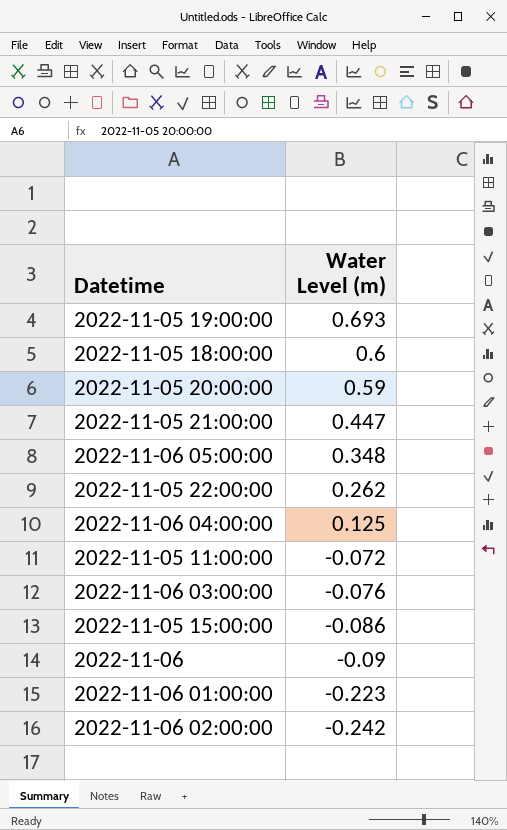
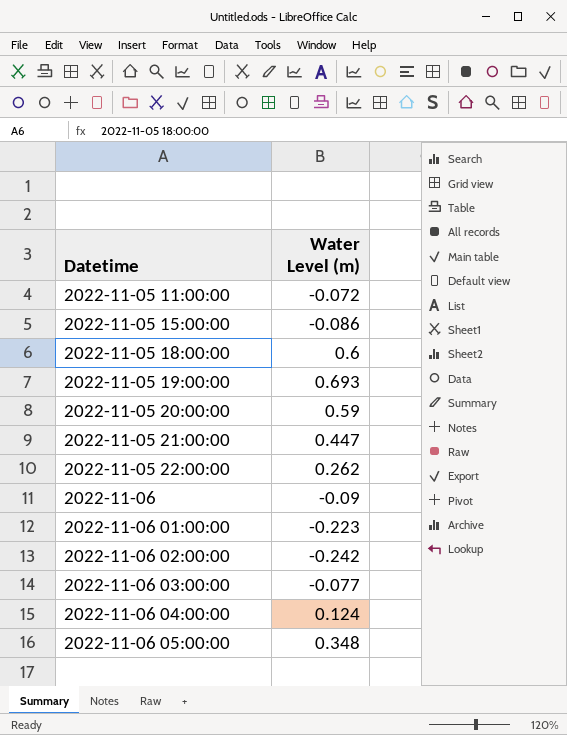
row order: Water Level (m) descending -> Datetime ascending
2022-11-06 03:00:00 | Water Level (m): -0.076 -> -0.077
2022-11-06 04:00:00 | Water Level (m): 0.125 -> 0.124

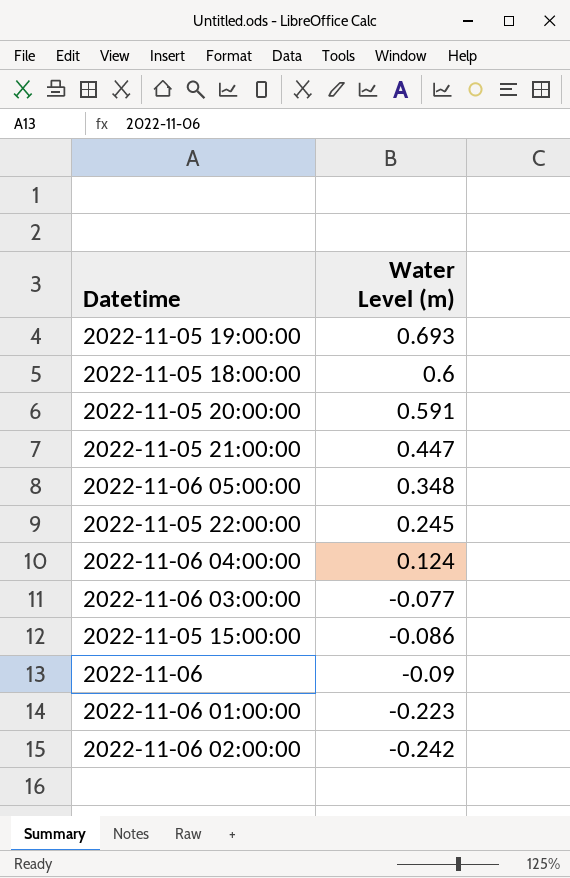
row order: Datetime ascending -> Water Level (m) descending
row 2022-11-05 11:00:00: -0.072 -> none
2022-11-05 20:00:00 | Water Level (m): 0.59 -> 0.591
2022-11-05 22:00:00 | Water Level (m): 0.262 -> 0.245

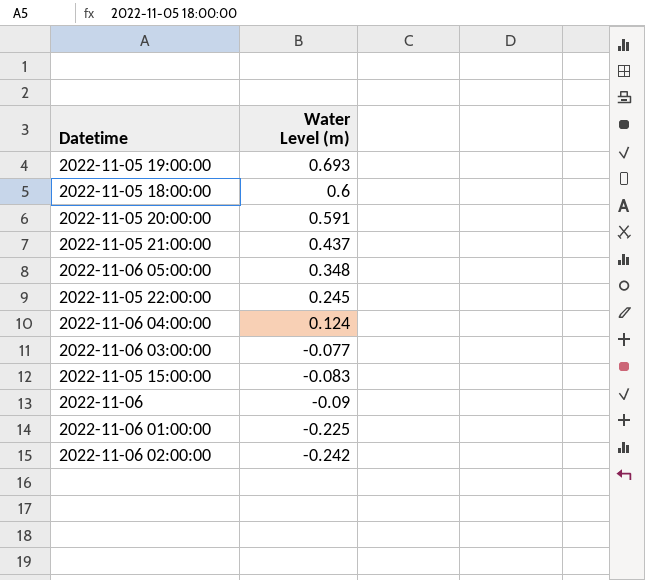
2022-11-05 21:00:00 | Water Level (m): 0.447 -> 0.437
2022-11-05 15:00:00 | Water Level (m): -0.086 -> -0.083
2022-11-06 01:00:00 | Water Level (m): -0.223 -> -0.225

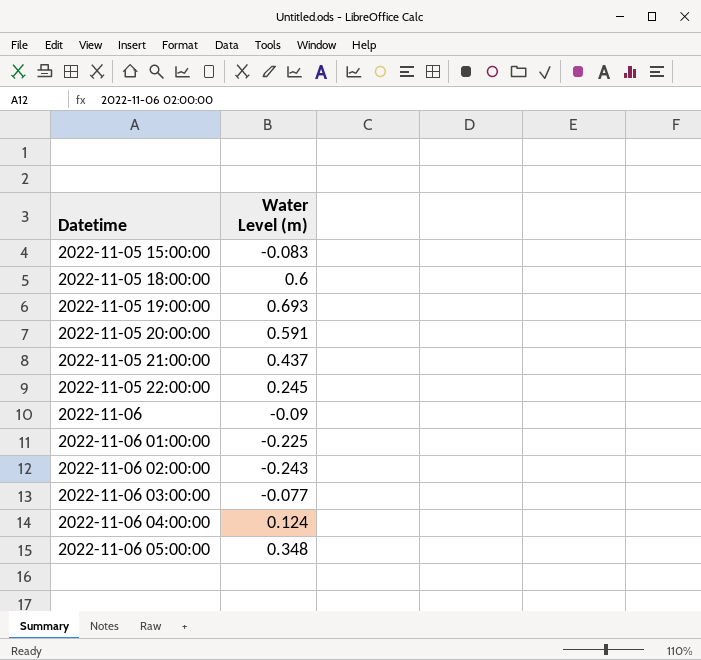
row order: Water Level (m) descending -> Datetime ascending
2022-11-06 02:00:00 | Water Level (m): -0.242 -> -0.243

